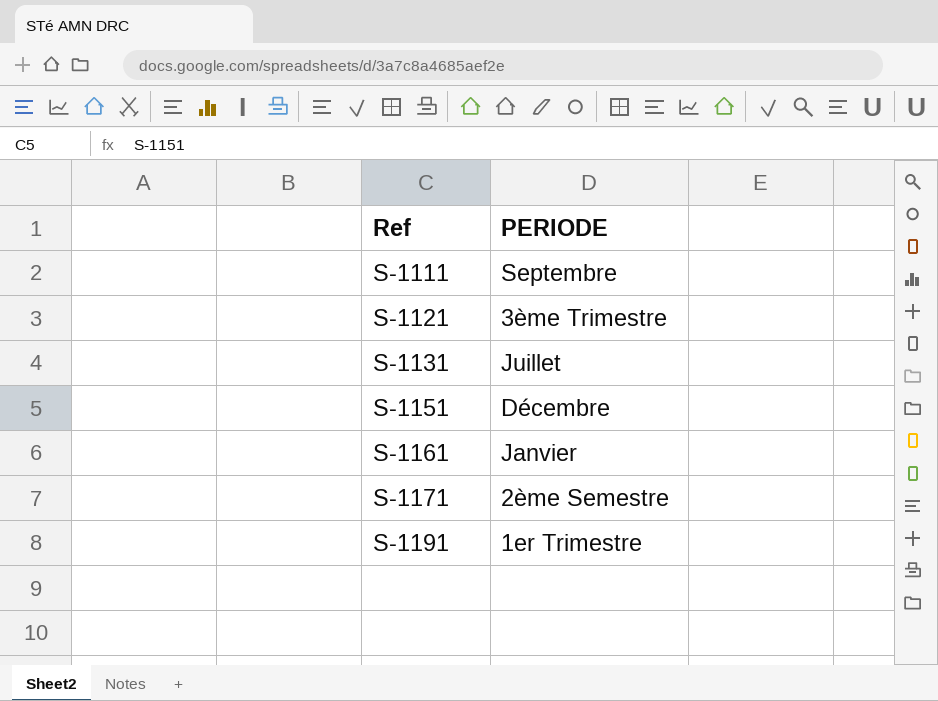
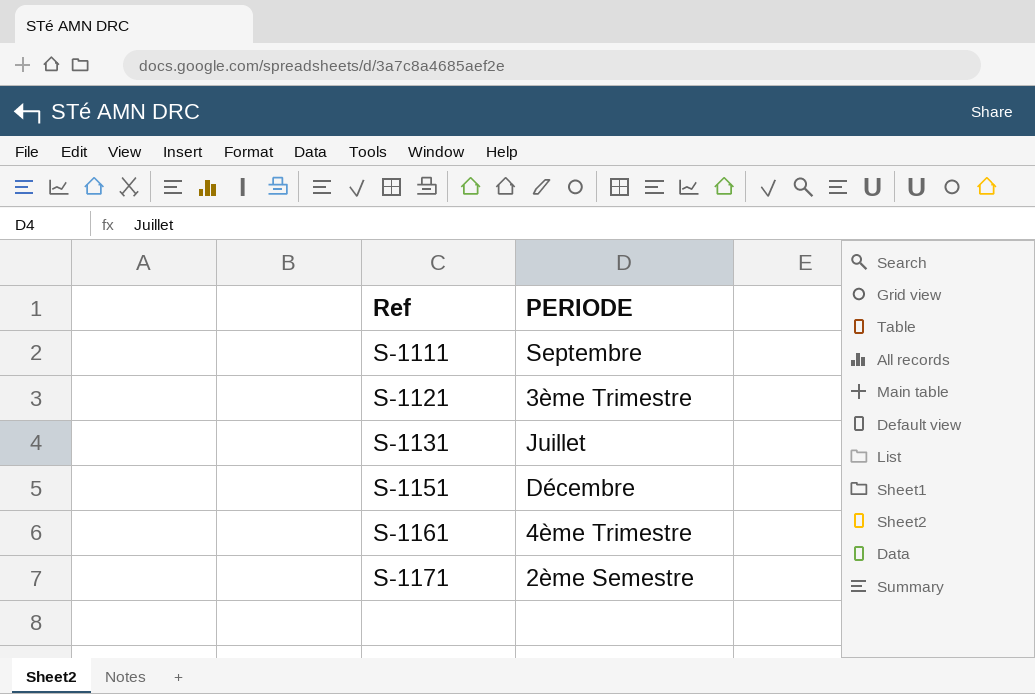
row S-1191: 1er Trimestre -> none
S-1161 | PERIODE: Janvier -> 4ème Trimestre

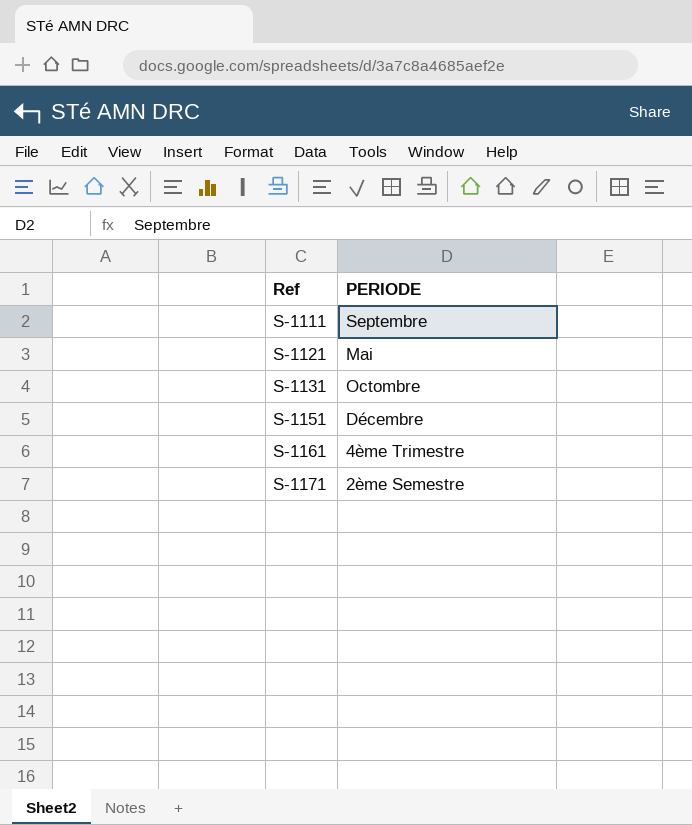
S-1121 | PERIODE: 3ème Trimestre -> Mai
S-1131 | PERIODE: Juillet -> Octombre

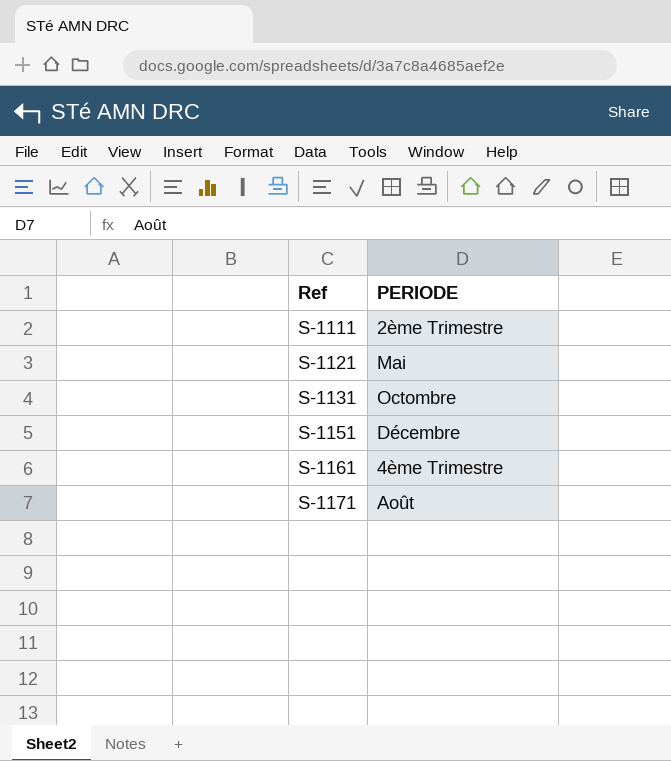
S-1111 | PERIODE: Septembre -> 2ème Trimestre
S-1171 | PERIODE: 2ème Semestre -> Août

